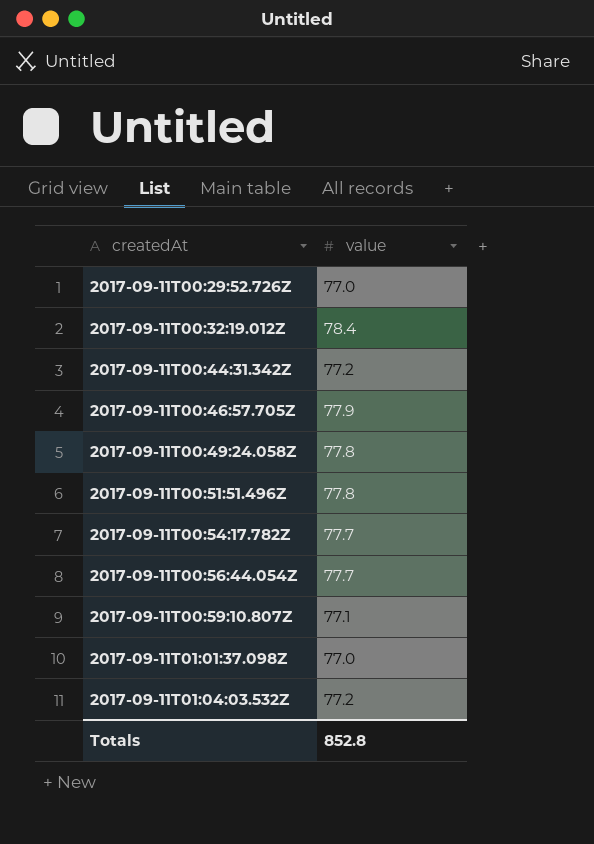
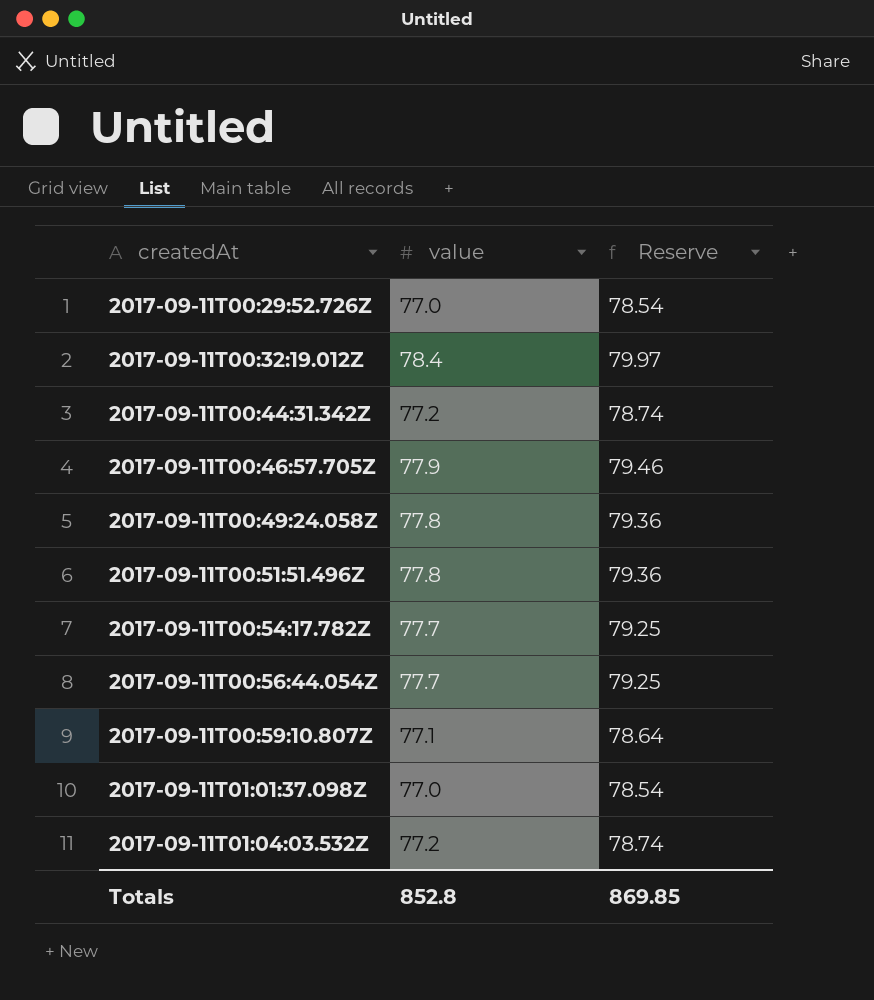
column Reserve | formula: none -> [value] * 1.02

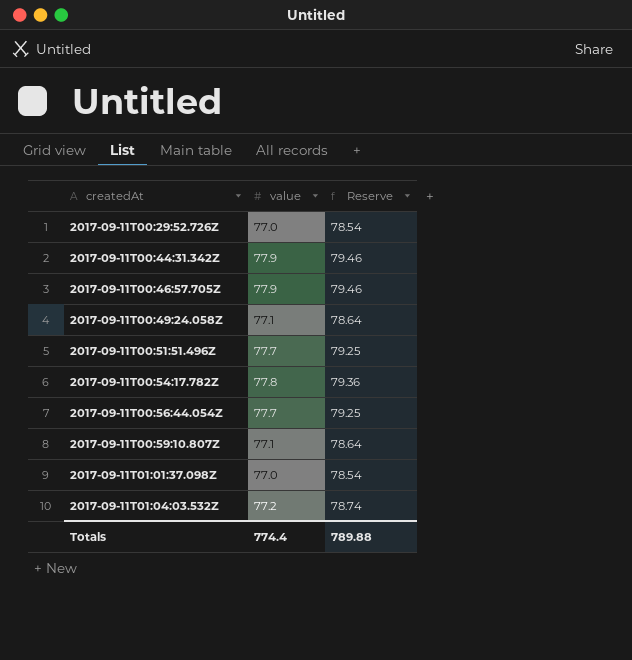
row 2017-09-11T00:32:19.012Z: 78.4 | 79.97 -> none
2017-09-11T00:44:31.342Z | value: 77.2 -> 77.9
2017-09-11T00:44:31.342Z | Reserve: 78.74 -> 79.46
2017-09-11T00:49:24.058Z | value: 77.8 -> 77.1
2017-09-11T00:49:24.058Z | Reserve: 79.36 -> 78.64
2017-09-11T00:51:51.496Z | value: 77.8 -> 77.7
2017-09-11T00:51:51.496Z | Reserve: 79.36 -> 79.25
2017-09-11T00:54:17.782Z | value: 77.7 -> 77.8
2017-09-11T00:54:17.782Z | Reserve: 79.25 -> 79.36
Totals | value: 852.8 -> 774.4
Totals | Reserve: 869.85 -> 789.88

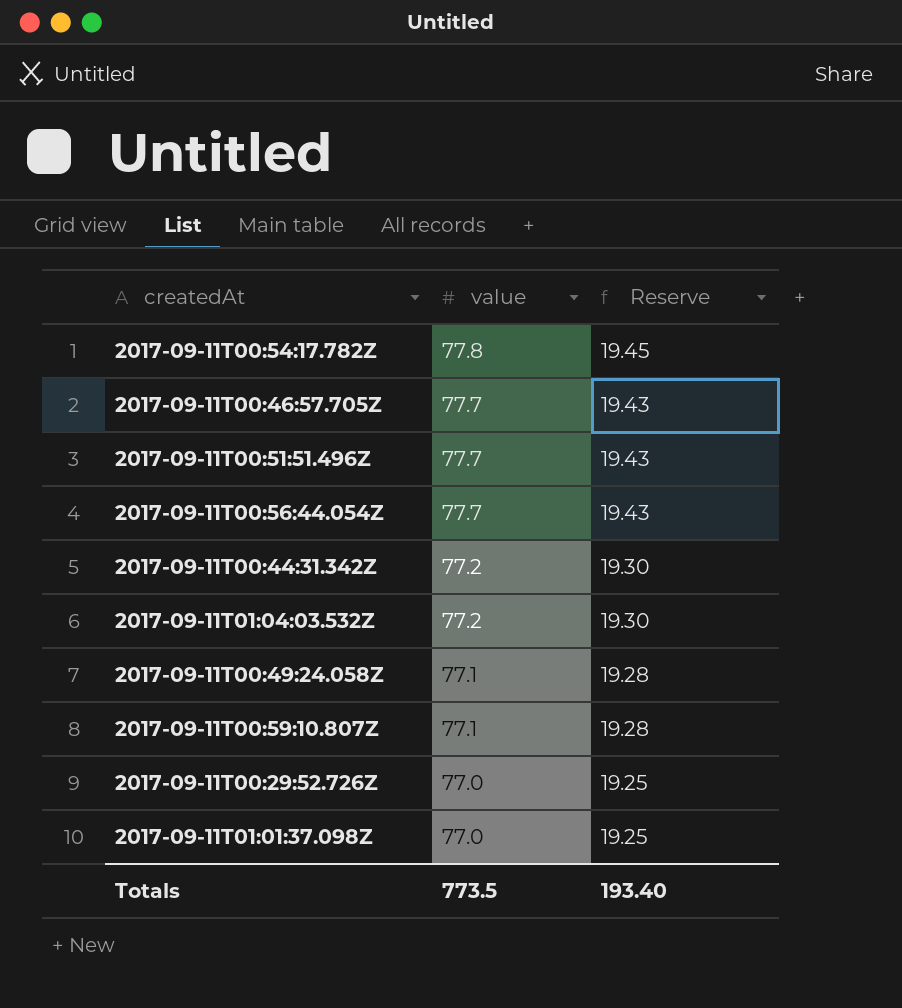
row order: createdAt ascending -> value descending
column Reserve | formula: [value] * 1.02 -> [value] * 0.25
2017-09-11T00:46:57.705Z | value: 77.9 -> 77.7
2017-09-11T00:44:31.342Z | value: 77.9 -> 77.2
Totals | value: 774.4 -> 773.5
Totals | Reserve: 789.88 -> 193.40

